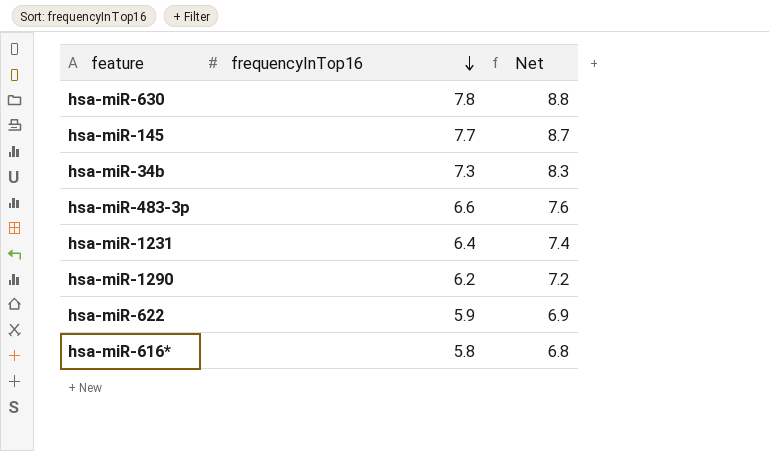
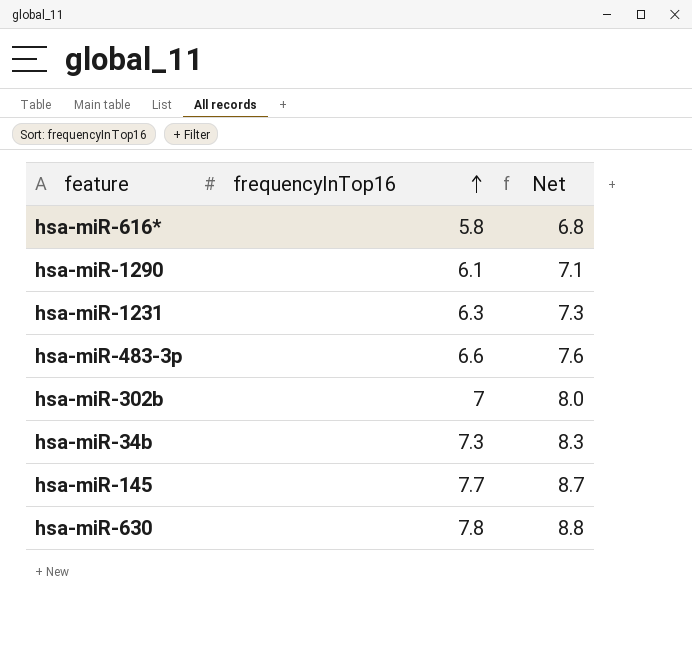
row order: frequencyInTop16 descending -> frequencyInTop16 ascending
row hsa-miR-622: 5.9 | 6.9 -> none
hsa-miR-1290 | frequencyInTop16: 6.2 -> 6.1
hsa-miR-1290 | Net: 7.2 -> 7.1
hsa-miR-1231 | frequencyInTop16: 6.4 -> 6.3
hsa-miR-1231 | Net: 7.4 -> 7.3
row hsa-miR-302b: none -> 7 | 8.0

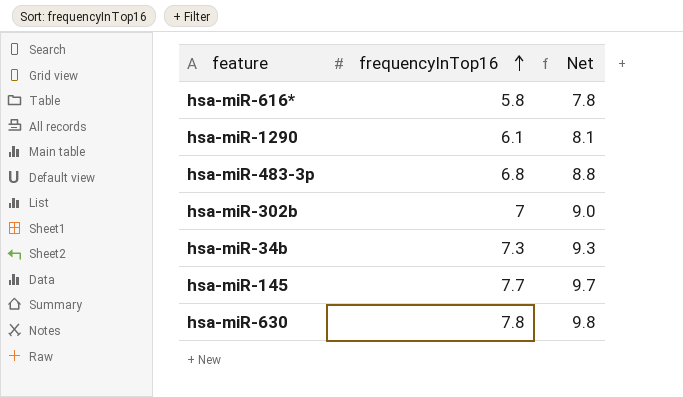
column Net | formula: [frequencyInTop16] + 1 -> [frequencyInTop16] + 2
row hsa-miR-1231: 6.3 | 7.3 -> none
hsa-miR-483-3p | frequencyInTop16: 6.6 -> 6.8

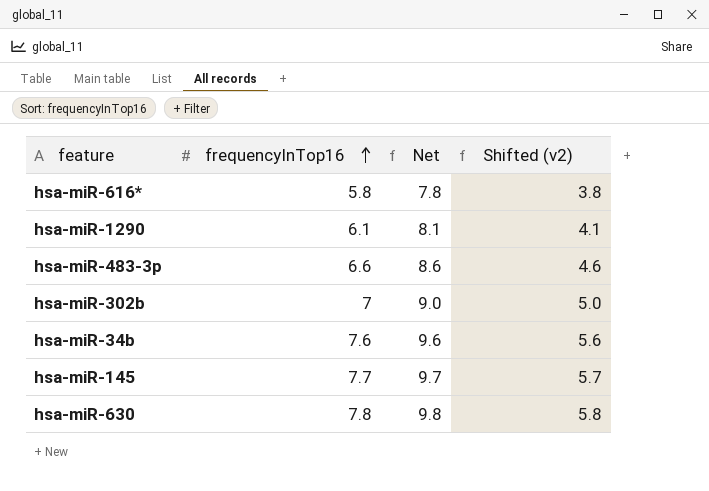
column Shifted (v2) | formula: none -> [frequencyInTop16] - 2
hsa-miR-483-3p | frequencyInTop16: 6.8 -> 6.6
hsa-miR-483-3p | Net: 8.8 -> 8.6
hsa-miR-34b | frequencyInTop16: 7.3 -> 7.6
hsa-miR-34b | Net: 9.3 -> 9.6

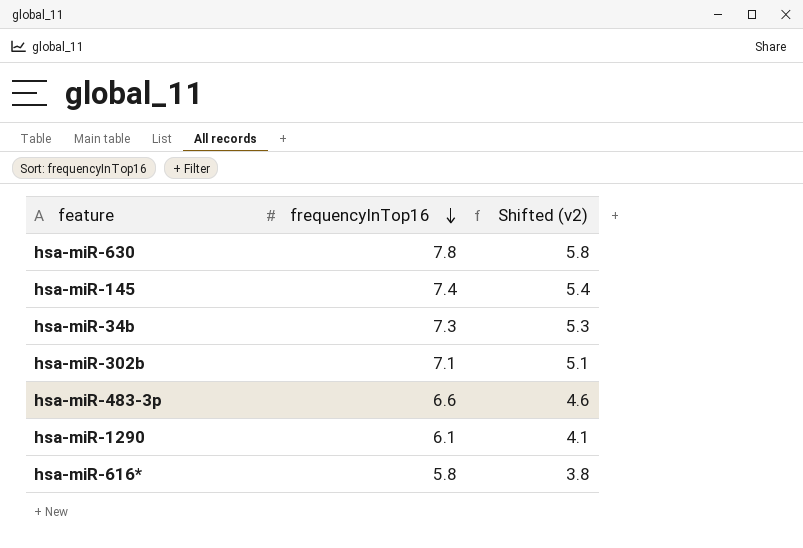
row order: frequencyInTop16 ascending -> frequencyInTop16 descending
column Net | formula: [frequencyInTop16] + 2 -> none
hsa-miR-145 | frequencyInTop16: 7.7 -> 7.4
hsa-miR-145 | Shifted (v2): 5.7 -> 5.4
hsa-miR-34b | frequencyInTop16: 7.6 -> 7.3
hsa-miR-34b | Shifted (v2): 5.6 -> 5.3
hsa-miR-302b | frequencyInTop16: 7 -> 7.1
hsa-miR-302b | Shifted (v2): 5.0 -> 5.1

